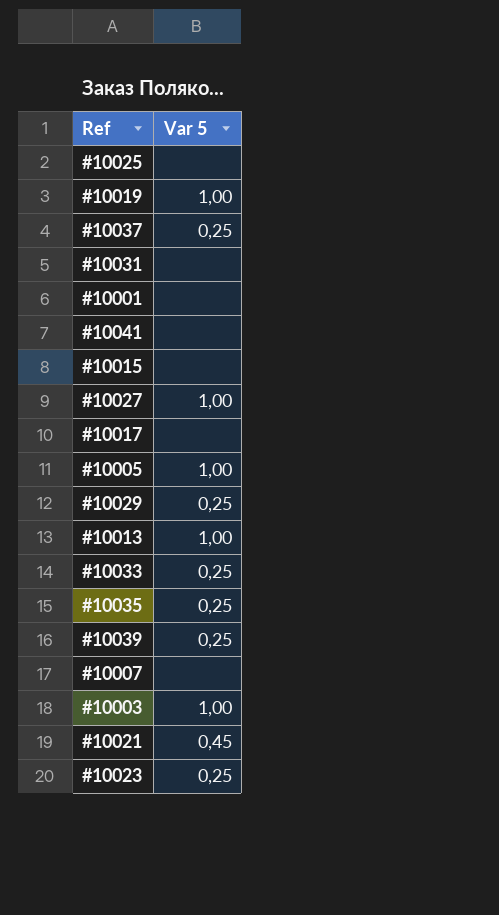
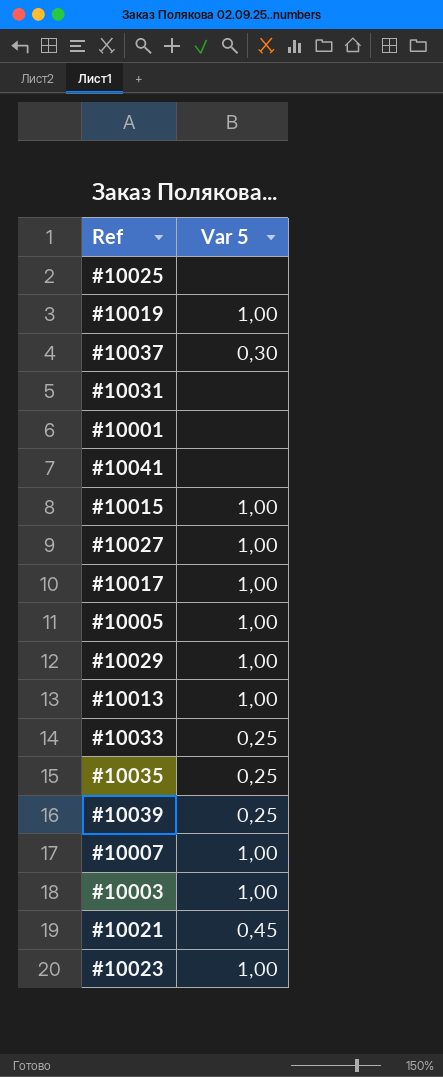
#10037 | Var 5: 0,25 -> 0,30
#10015 | Var 5: none -> 1,00
#10017 | Var 5: none -> 1,00
#10029 | Var 5: 0,25 -> 1,00
#10007 | Var 5: none -> 1,00
#10023 | Var 5: 0,25 -> 1,00

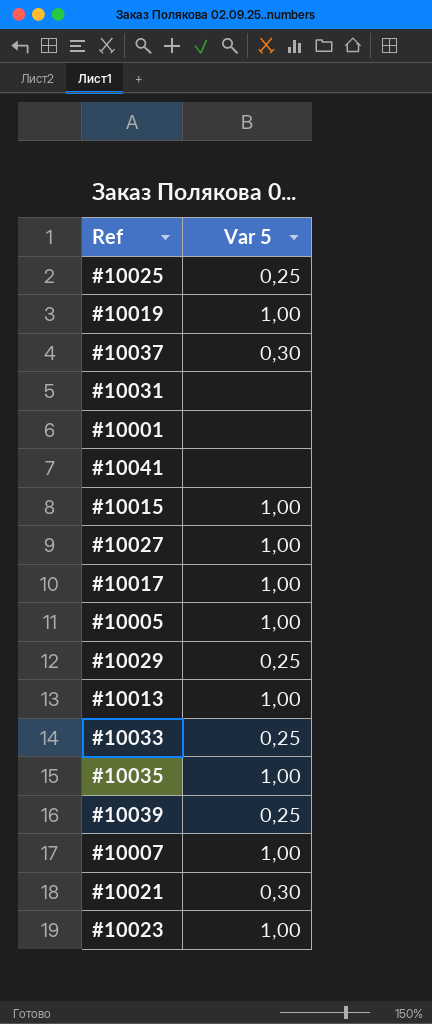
row #10003: 1,00 -> none
#10025 | Var 5: none -> 0,25
#10029 | Var 5: 1,00 -> 0,25
#10035 | Var 5: 0,25 -> 1,00
#10021 | Var 5: 0,45 -> 0,30

